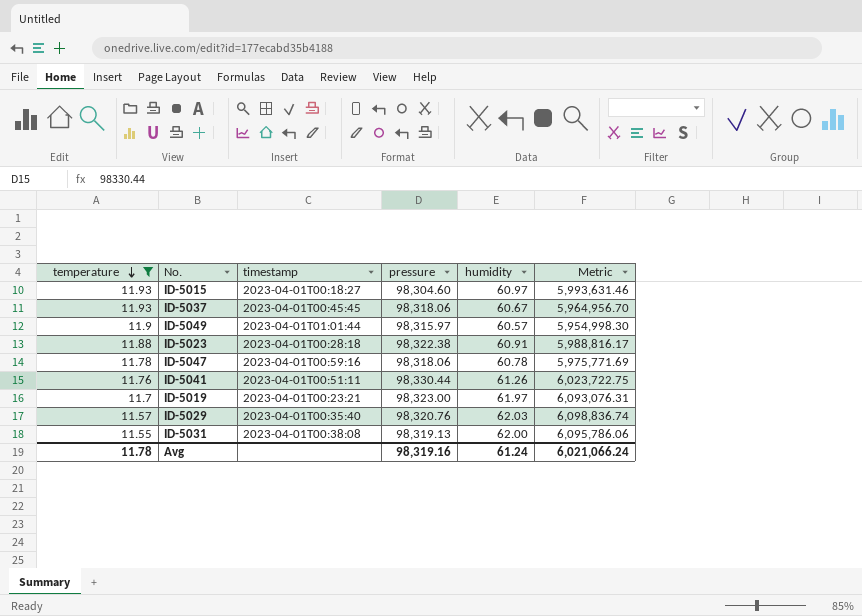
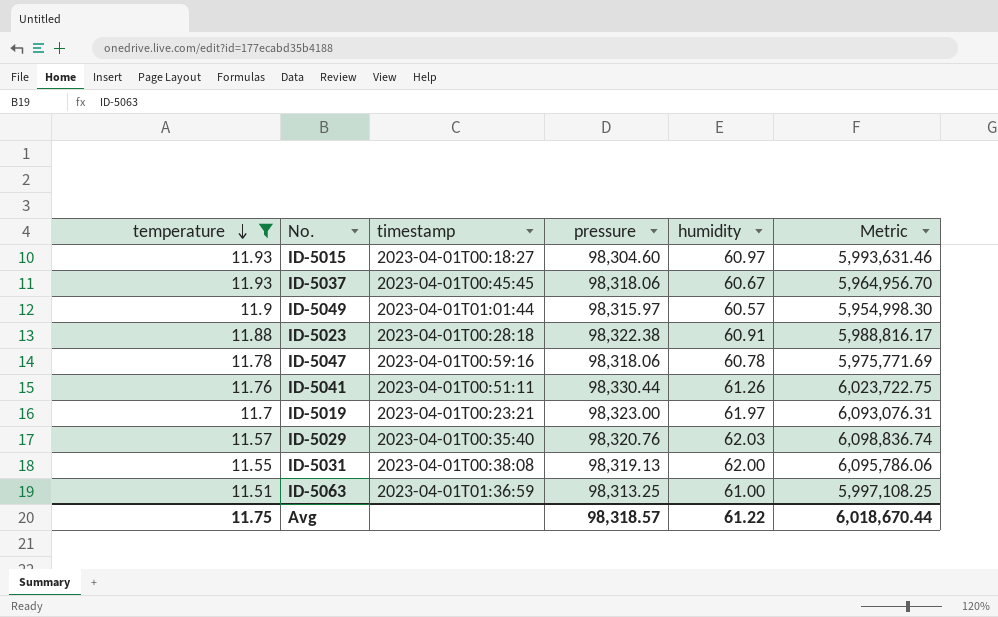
row ID-5063: none -> 11.51 | 2023-04-01T01:36:59 | 98,313.25 | 61.00 | 5,997,108.25
Avg | temperature: 11.78 -> 11.75
Avg | pressure: 98,319.16 -> 98,318.57
Avg | humidity: 61.24 -> 61.22
Avg | Metric: 6,021,066.24 -> 6,018,670.44

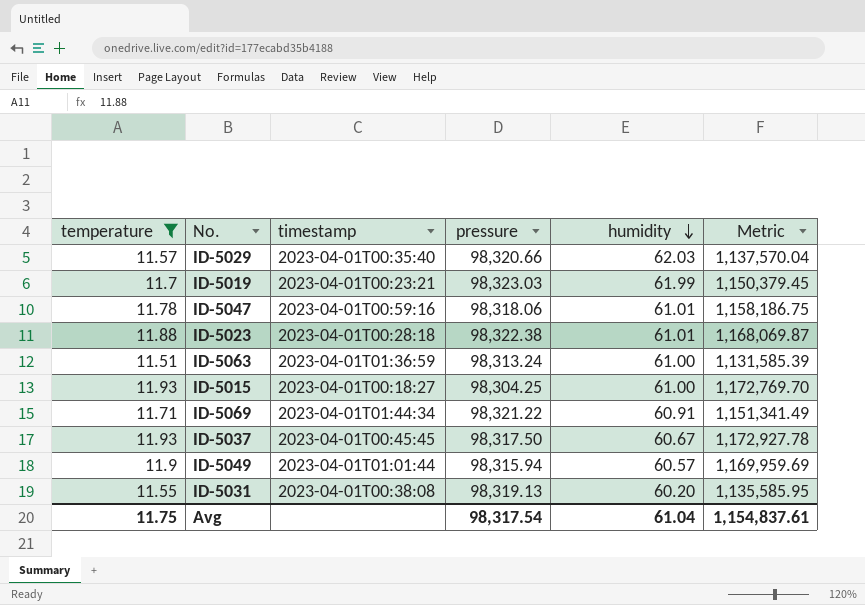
row order: temperature descending -> humidity descending
column Metric | formula: [pressure] * [humidity] -> [temperature] * [pressure]
row ID-5041: 11.76 | 2023-04-01T00:51:11 | 98,330.44 | 61.26 | 6,023,722.75 -> none
ID-5029 | pressure: 98,320.76 -> 98,320.66
ID-5019 | pressure: 98,323.00 -> 98,323.03
ID-5019 | humidity: 61.97 -> 61.99
ID-5047 | humidity: 60.78 -> 61.01
ID-5023 | humidity: 60.91 -> 61.01
ID-5063 | pressure: 98,313.25 -> 98,313.24
ID-5015 | pressure: 98,304.60 -> 98,304.25
ID-5015 | humidity: 60.97 -> 61.00
row ID-5069: none -> 11.71 | 2023-04-01T01:44:34 | 98,321.22 | 60.91 | 1,151,341.49
ID-5037 | pressure: 98,318.06 -> 98,317.50
ID-5049 | pressure: 98,315.97 -> 98,315.94
ID-5031 | humidity: 62.00 -> 60.20
Avg | pressure: 98,318.57 -> 98,317.54
Avg | humidity: 61.22 -> 61.04
Avg | Metric: 6,018,670.44 -> 1,154,837.61

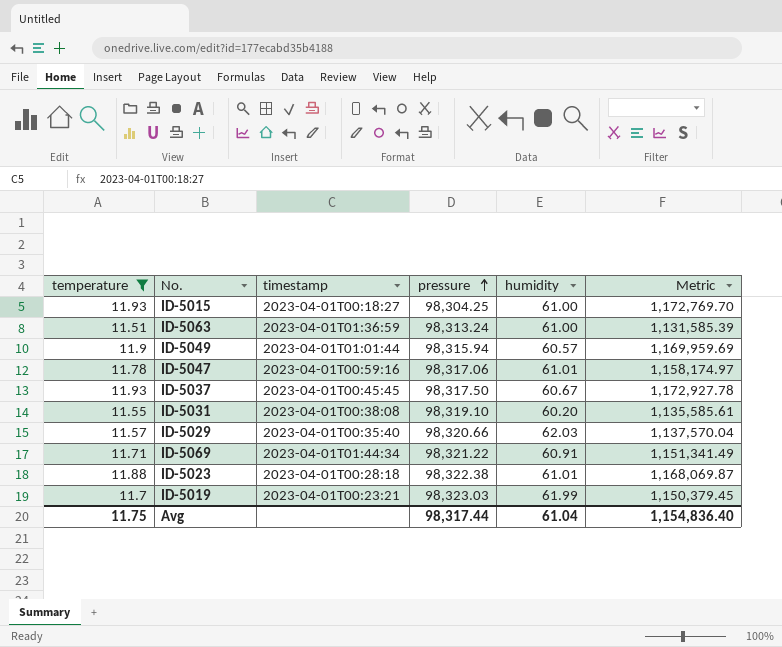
row order: humidity descending -> pressure ascending
ID-5047 | pressure: 98,318.06 -> 98,317.06
ID-5047 | Metric: 1,158,186.75 -> 1,158,174.97
ID-5031 | pressure: 98,319.13 -> 98,319.10
ID-5031 | Metric: 1,135,585.95 -> 1,135,585.61
Avg | pressure: 98,317.54 -> 98,317.44
Avg | Metric: 1,154,837.61 -> 1,154,836.40

